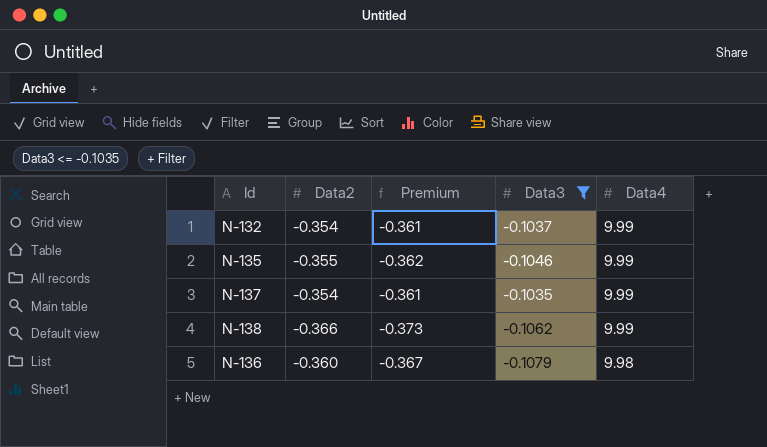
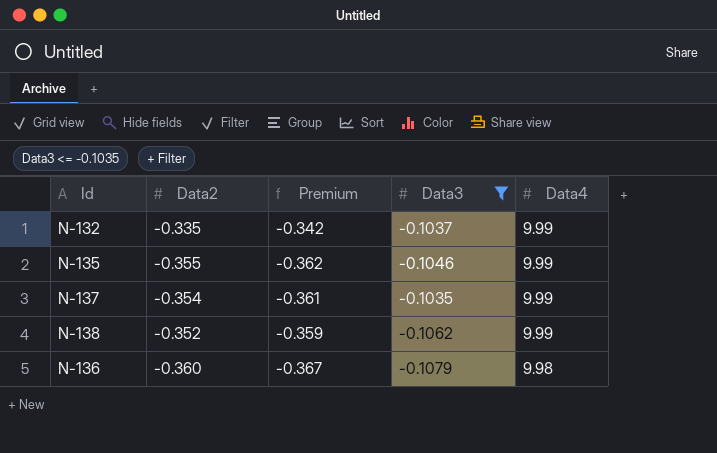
N-132 | Data2: -0.354 -> -0.335
N-132 | Premium: -0.361 -> -0.342
N-138 | Data2: -0.366 -> -0.352
N-138 | Premium: -0.373 -> -0.359

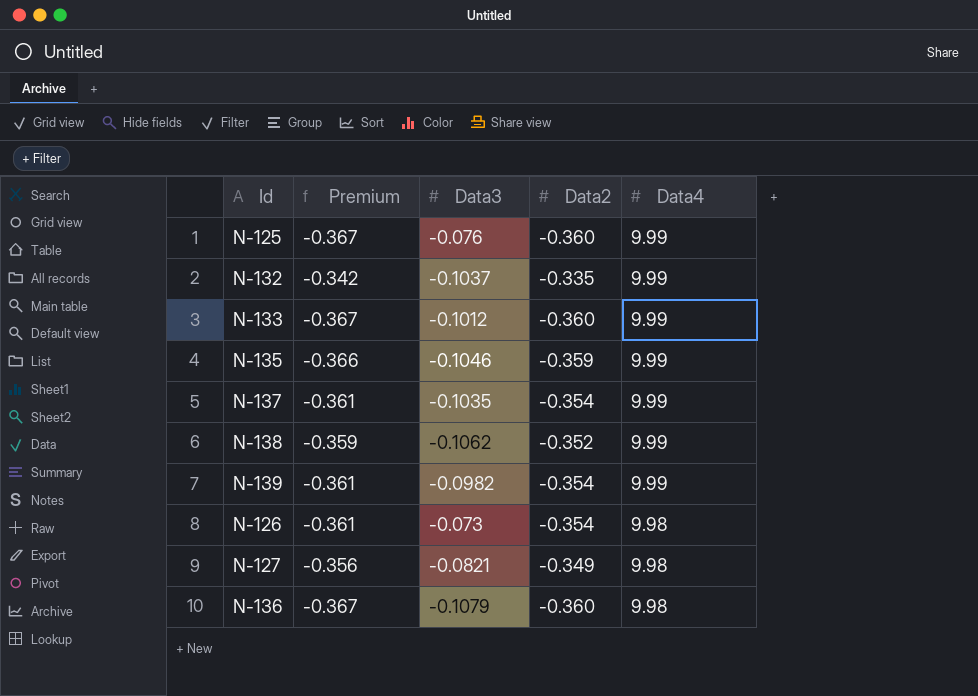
filter: Data3 <= -0.1035 -> none
column Data2 | position: 2 -> 4
N-135 | Premium: -0.362 -> -0.366
N-135 | Data2: -0.355 -> -0.359

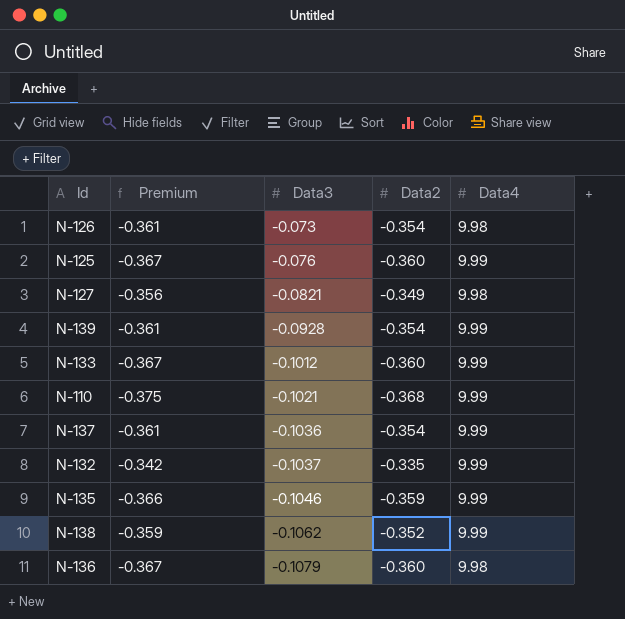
row order: Data4 descending -> Data3 descending
N-139 | Data3: -0.0982 -> -0.0928
row N-110: none -> -0.375 | -0.1021 | -0.368 | 9.99
N-137 | Data3: -0.1035 -> -0.1036

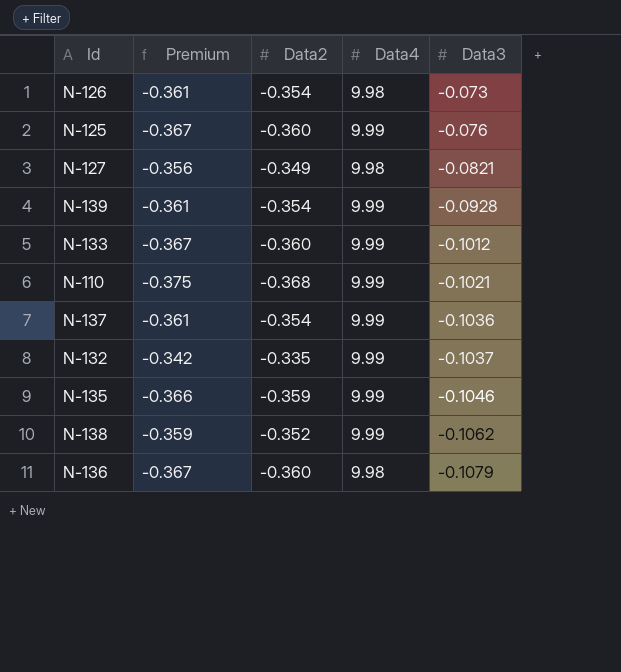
column Data3 | position: 3 -> 5

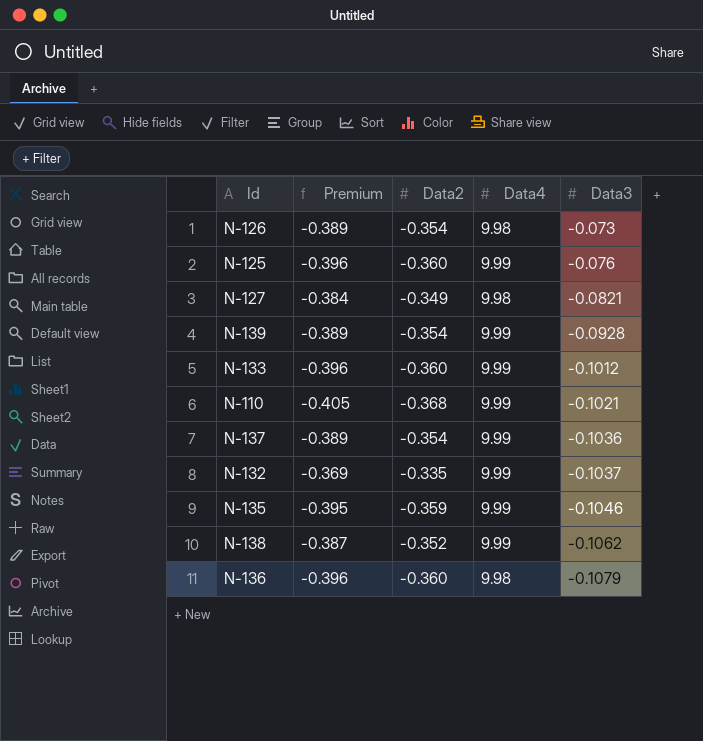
column Premium | formula: [Data2] * 1.02 -> [Data2] * 1.1

